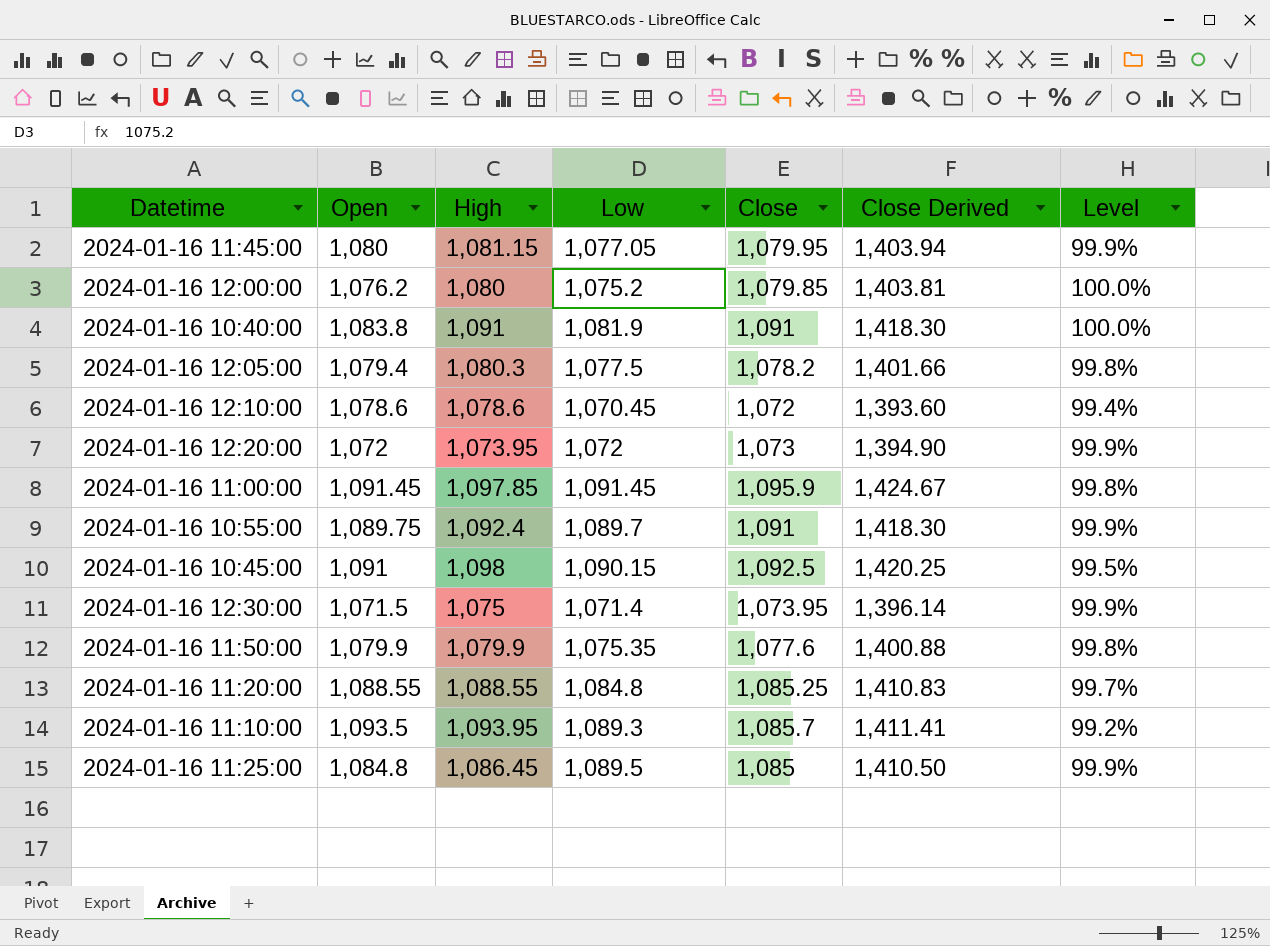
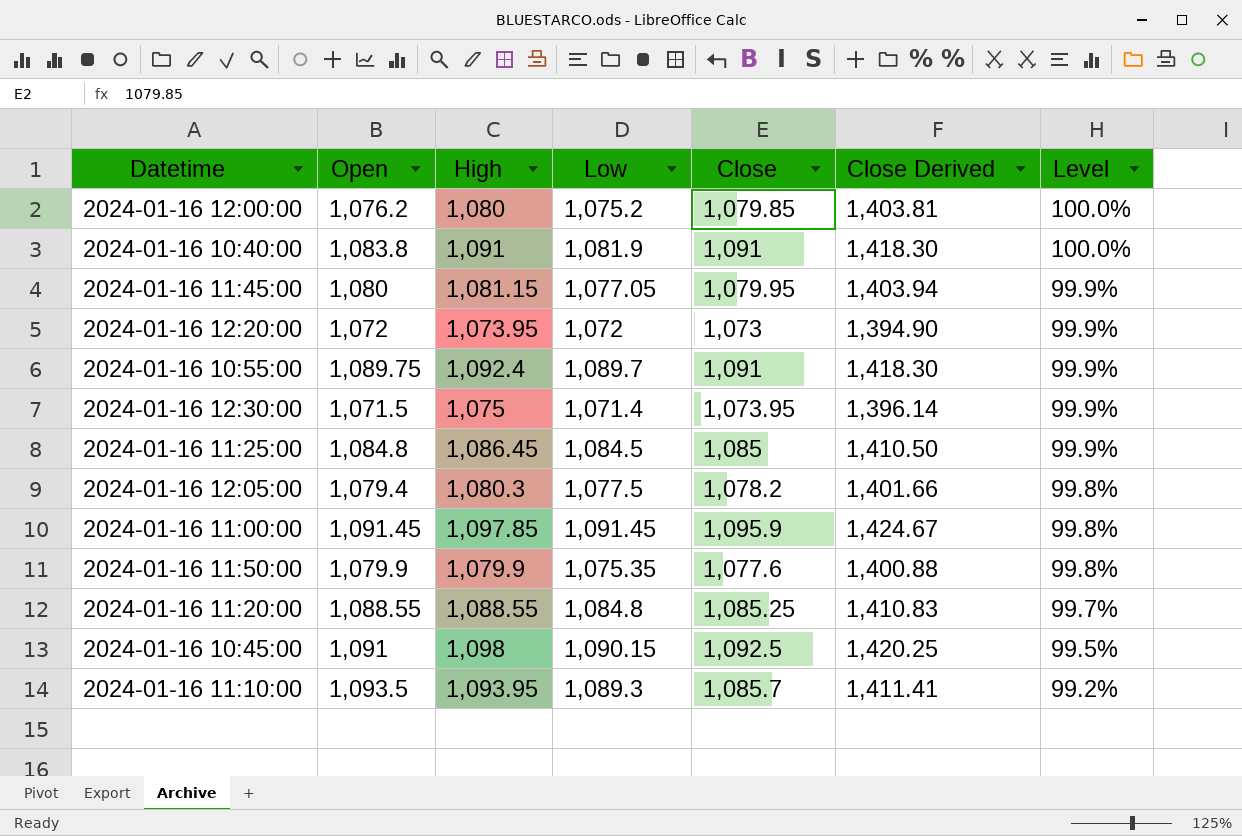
row order: none -> Level descending
row 2024-01-16 12:10:00: 1,078.6 | 1,078.6 | 1,070.45 | 1,072 | 1,393.60 | 99.4% -> none
2024-01-16 11:25:00 | Low: 1,089.5 -> 1,084.5

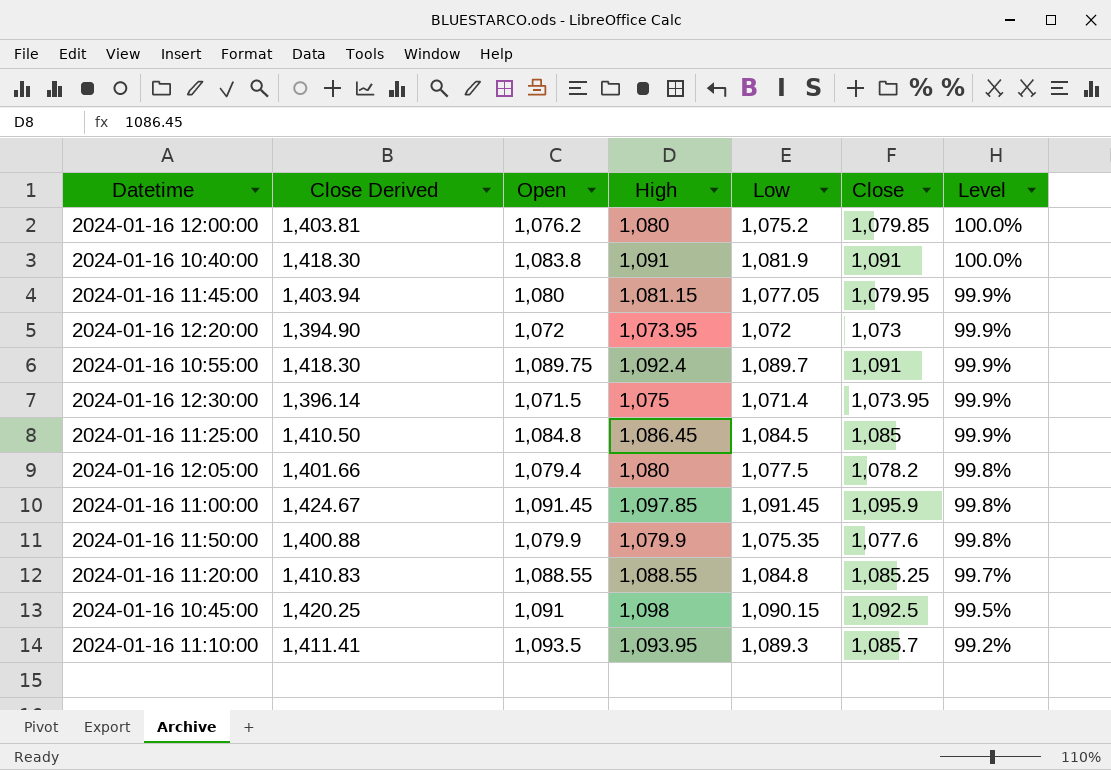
column Close Derived | position: 6 -> 2
2024-01-16 12:05:00 | High: 1,080.3 -> 1,080

